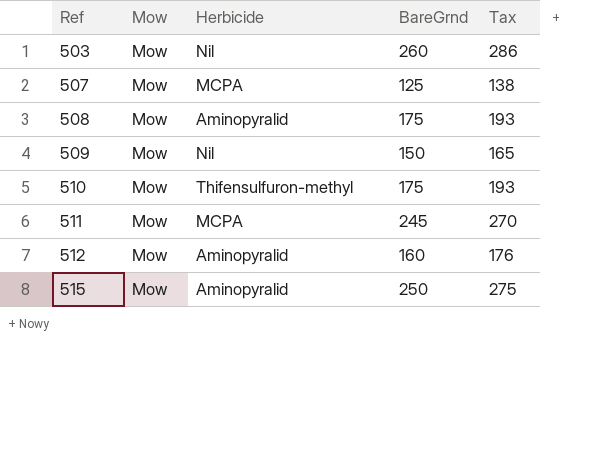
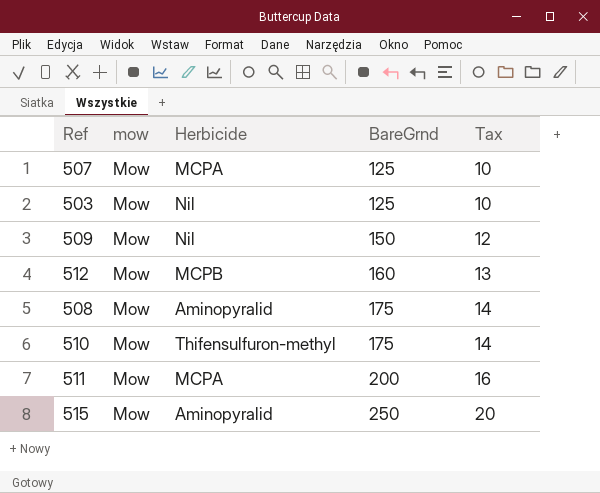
row order: Ref ascending -> BareGrnd ascending
column name: Mow -> mow
column Tax | formula: [BareGrnd] * 1.1 -> [BareGrnd] * 0.08
503 | BareGrnd: 260 -> 125
512 | Herbicide: Aminopyralid -> MCPB
511 | BareGrnd: 245 -> 200

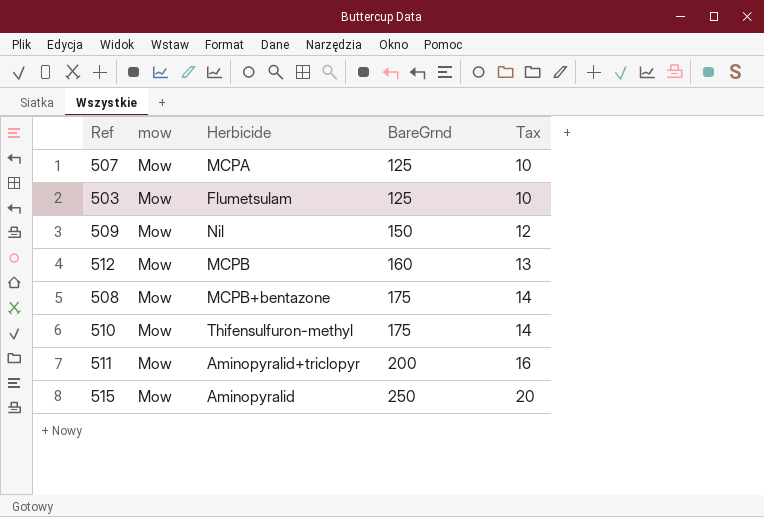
503 | Herbicide: Nil -> Flumetsulam
508 | Herbicide: Aminopyralid -> MCPB+bentazone
511 | Herbicide: MCPA -> Aminopyralid+triclopyr

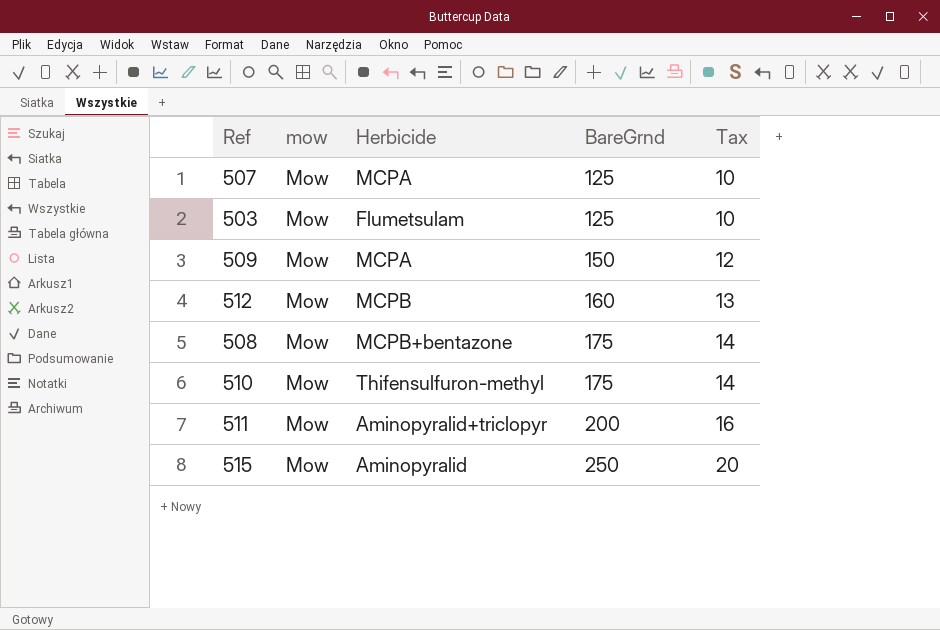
509 | Herbicide: Nil -> MCPA

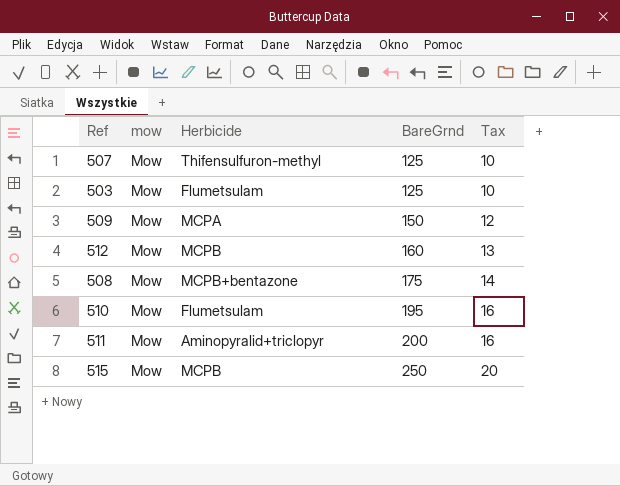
507 | Herbicide: MCPA -> Thifensulfuron-methyl
510 | Herbicide: Thifensulfuron-methyl -> Flumetsulam
510 | BareGrnd: 175 -> 195
510 | Tax: 14 -> 16
515 | Herbicide: Aminopyralid -> MCPB

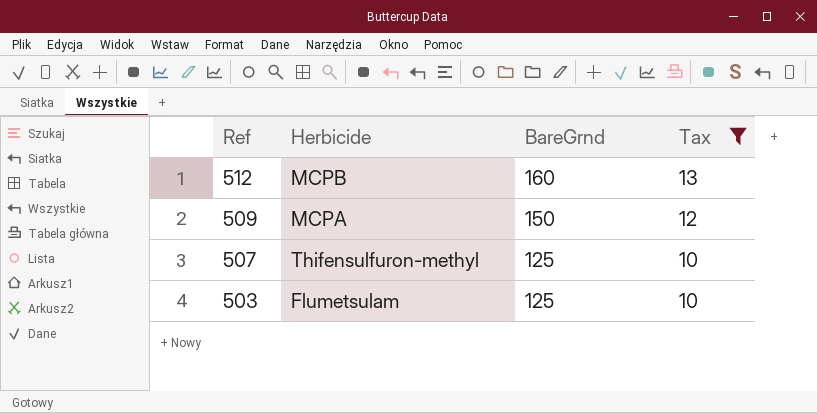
filter: none -> Tax <= 13
row order: BareGrnd ascending -> Ref descending
column mow | position: 2 -> none

